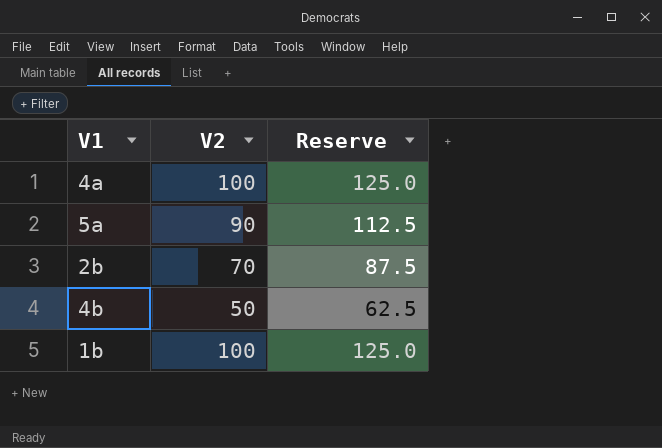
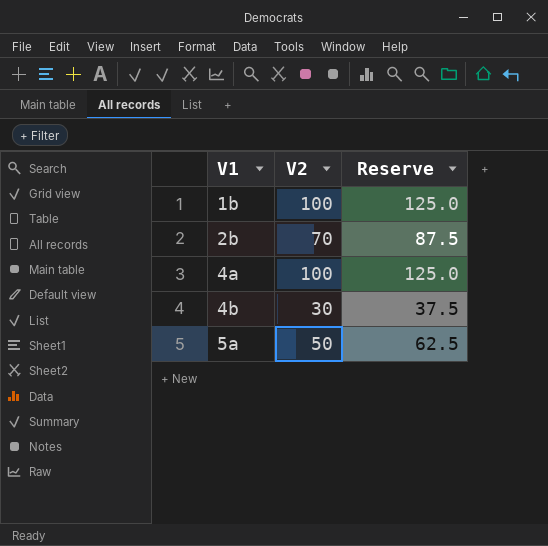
row order: none -> V1 ascending
4b | V2: 50 -> 30
4b | Reserve: 62.5 -> 37.5
5a | V2: 90 -> 50
5a | Reserve: 112.5 -> 62.5

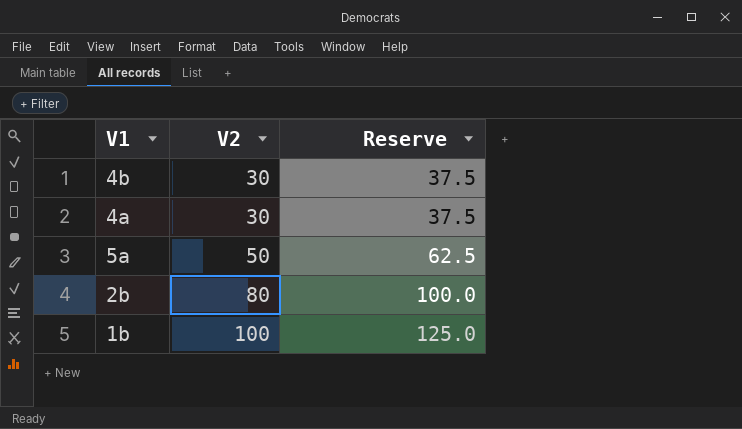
row order: V1 ascending -> V2 ascending
4a | V2: 100 -> 30
4a | Reserve: 125.0 -> 37.5
2b | V2: 70 -> 80
2b | Reserve: 87.5 -> 100.0

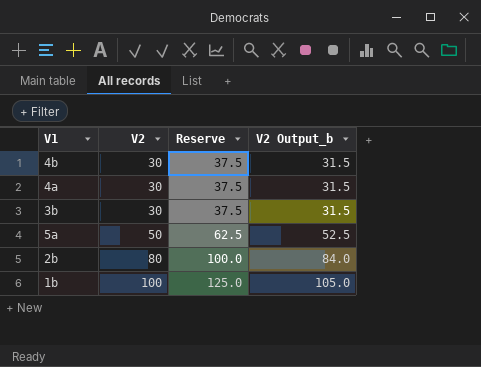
column V2 Output_b | formula: none -> [V2] * 1.05
row 3b: none -> 30 | 37.5 | 31.5

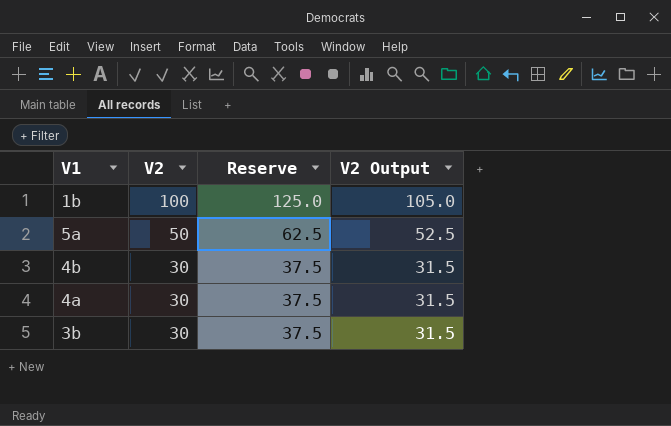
row order: V2 ascending -> V2 descending
column name: V2 Output_b -> V2 Output
row 2b: 80 | 100.0 | 84.0 -> none

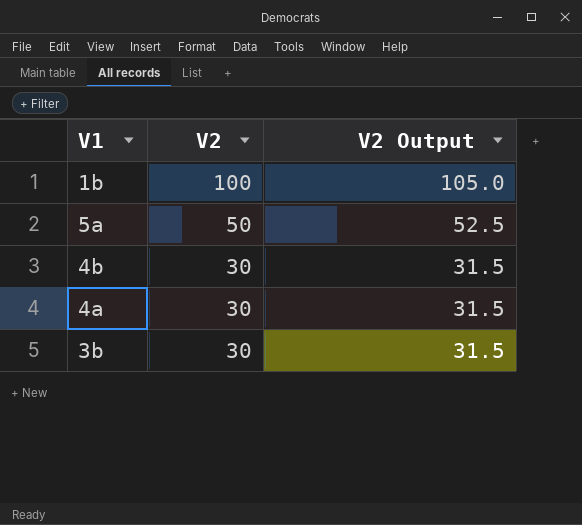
column Reserve | formula: [V2] * 1.25 -> none

